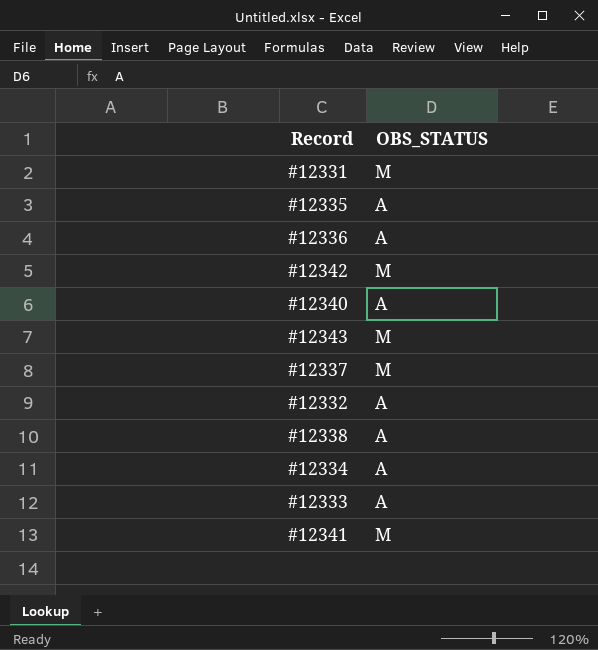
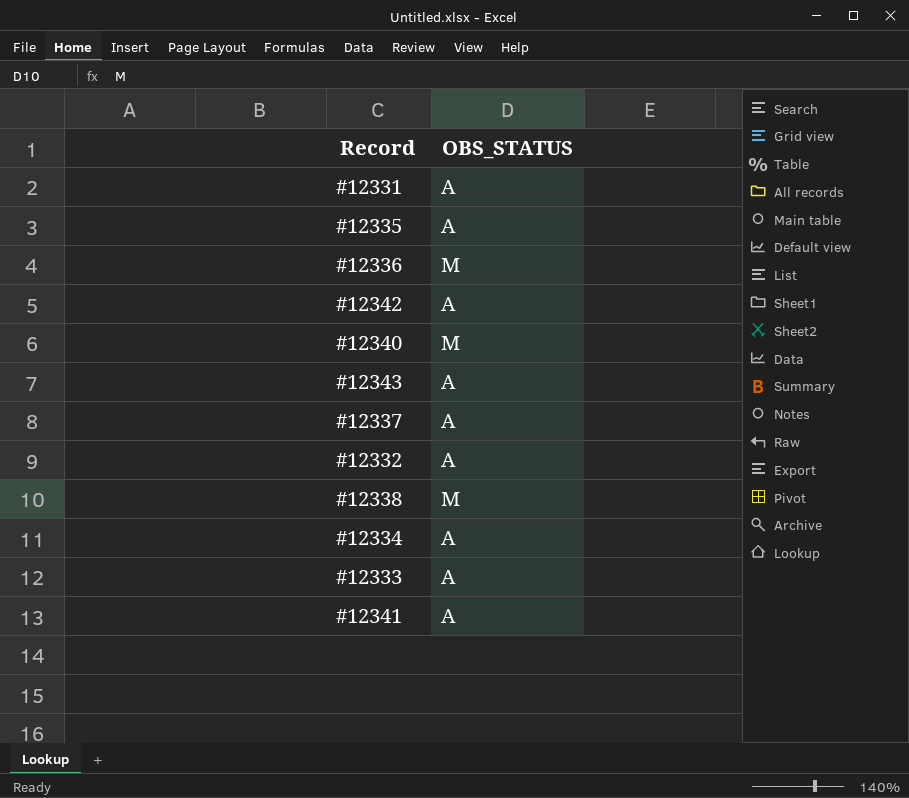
#12331 | OBS_STATUS: M -> A
#12336 | OBS_STATUS: A -> M
#12342 | OBS_STATUS: M -> A
#12340 | OBS_STATUS: A -> M
#12343 | OBS_STATUS: M -> A
#12337 | OBS_STATUS: M -> A
#12338 | OBS_STATUS: A -> M
#12341 | OBS_STATUS: M -> A

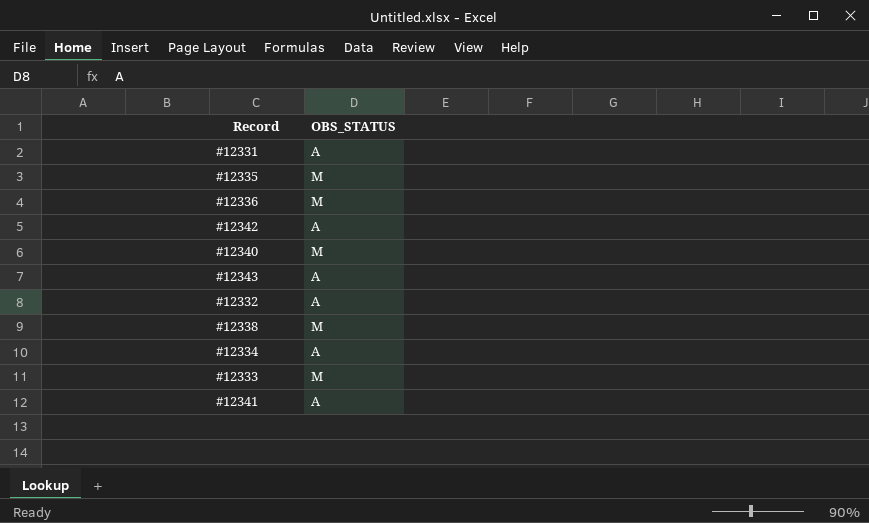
row #12337: A -> none
#12335 | OBS_STATUS: A -> M
#12333 | OBS_STATUS: A -> M

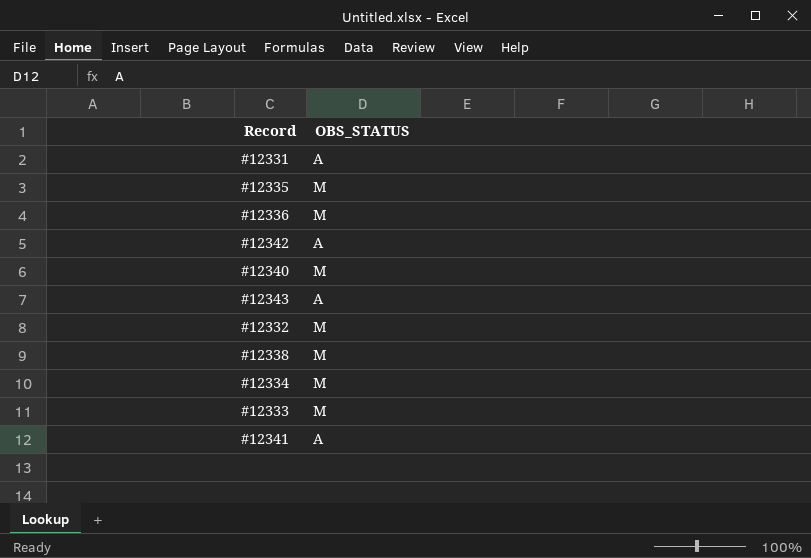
#12332 | OBS_STATUS: A -> M
#12334 | OBS_STATUS: A -> M

